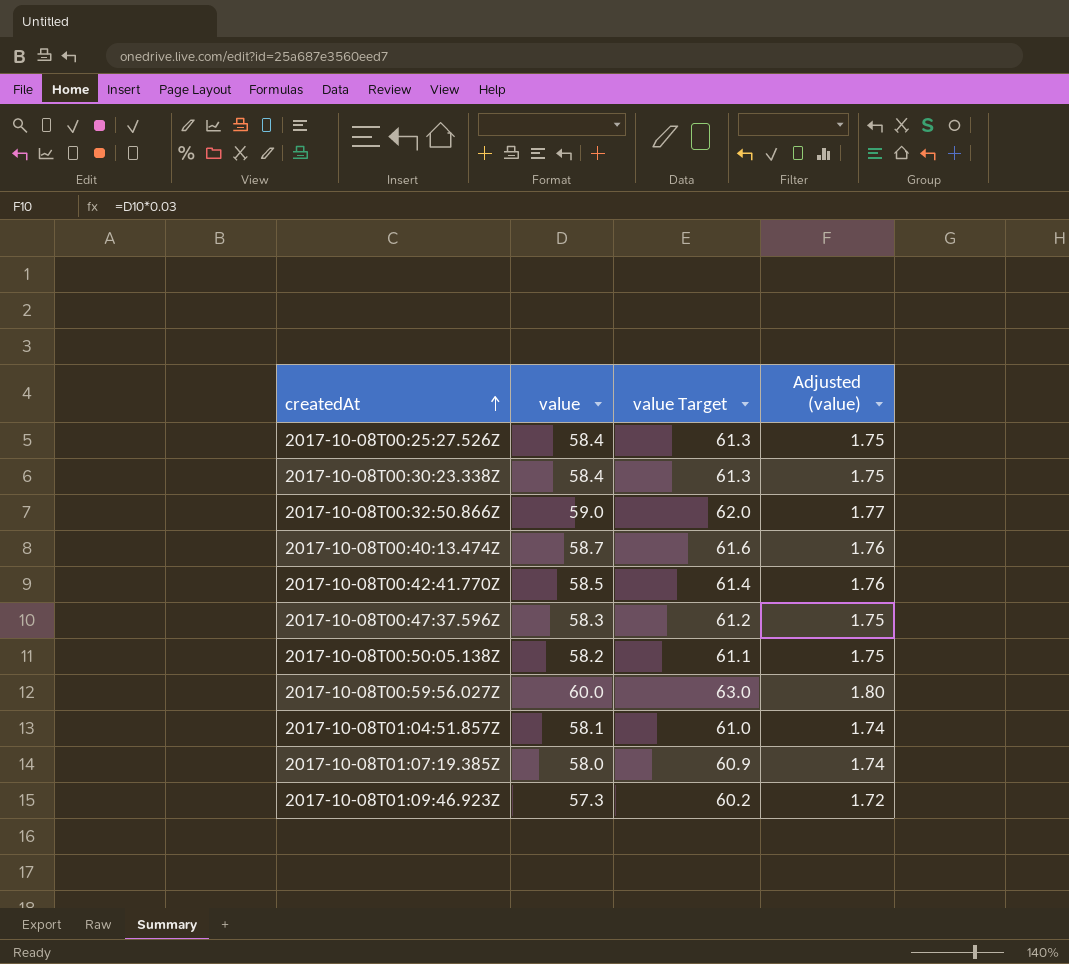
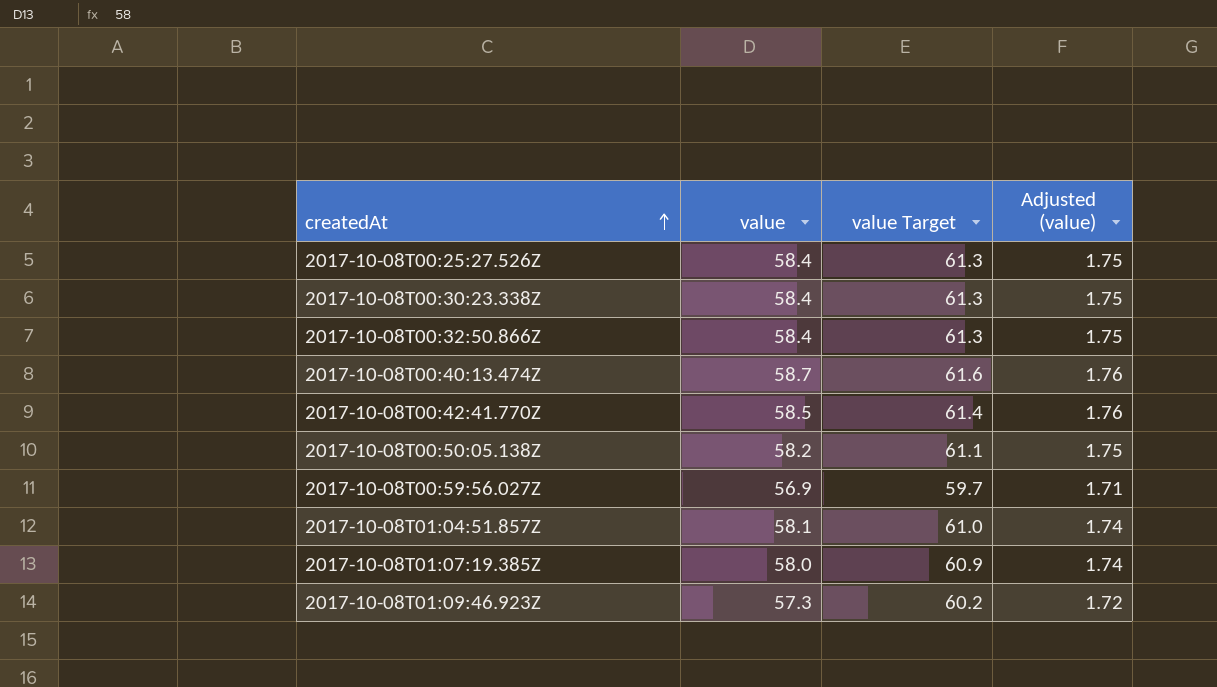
row 2017-10-08T00:47:37.596Z: 58.3 | 61.2 | 1.75 -> none
2017-10-08T00:32:50.866Z | value: 59.0 -> 58.4
2017-10-08T00:32:50.866Z | value Target: 62.0 -> 61.3
2017-10-08T00:32:50.866Z | Adjusted (value): 1.77 -> 1.75
2017-10-08T00:59:56.027Z | value: 60.0 -> 56.9
2017-10-08T00:59:56.027Z | value Target: 63.0 -> 59.7
2017-10-08T00:59:56.027Z | Adjusted (value): 1.80 -> 1.71

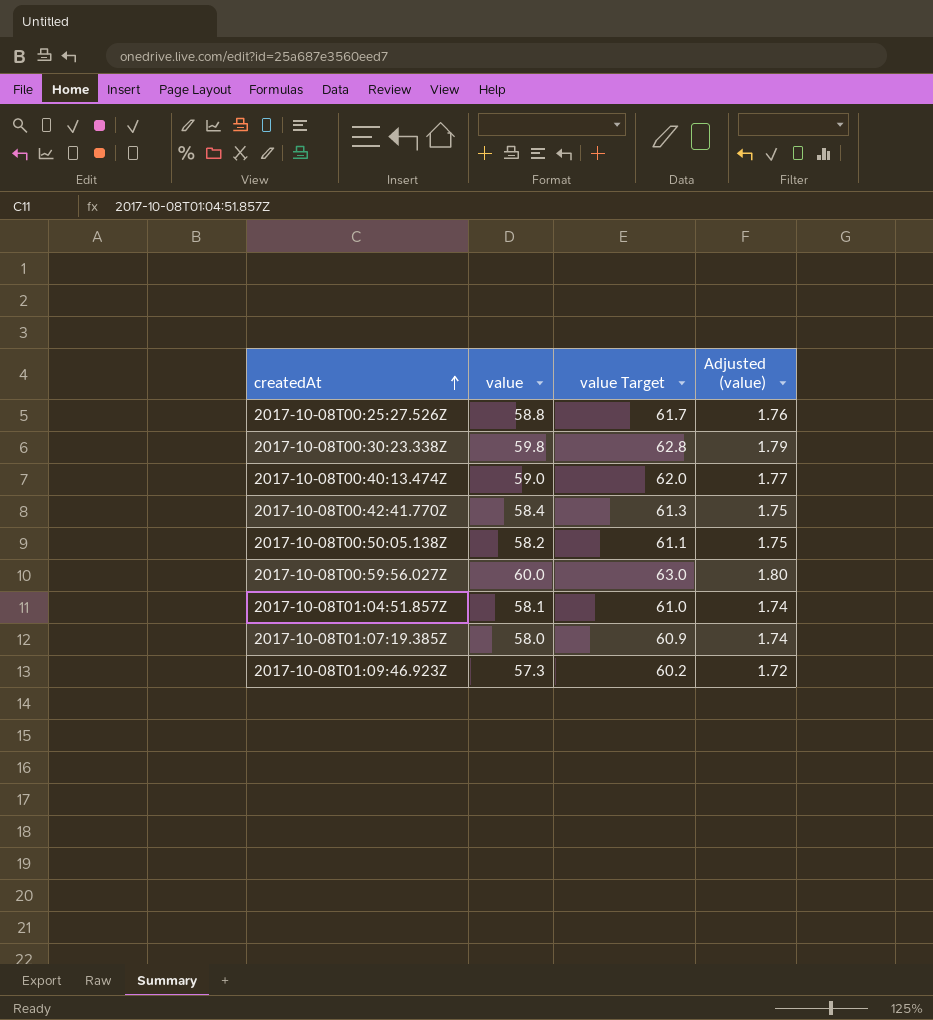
row 2017-10-08T00:32:50.866Z: 58.4 | 61.3 | 1.75 -> none
2017-10-08T00:25:27.526Z | value: 58.4 -> 58.8
2017-10-08T00:25:27.526Z | value Target: 61.3 -> 61.7
2017-10-08T00:25:27.526Z | Adjusted (value): 1.75 -> 1.76
2017-10-08T00:30:23.338Z | value: 58.4 -> 59.8
2017-10-08T00:30:23.338Z | value Target: 61.3 -> 62.8
2017-10-08T00:30:23.338Z | Adjusted (value): 1.75 -> 1.79
2017-10-08T00:40:13.474Z | value: 58.7 -> 59.0
2017-10-08T00:40:13.474Z | value Target: 61.6 -> 62.0
2017-10-08T00:40:13.474Z | Adjusted (value): 1.76 -> 1.77
2017-10-08T00:42:41.770Z | value: 58.5 -> 58.4
2017-10-08T00:42:41.770Z | value Target: 61.4 -> 61.3
2017-10-08T00:42:41.770Z | Adjusted (value): 1.76 -> 1.75
2017-10-08T00:59:56.027Z | value: 56.9 -> 60.0
2017-10-08T00:59:56.027Z | value Target: 59.7 -> 63.0
2017-10-08T00:59:56.027Z | Adjusted (value): 1.71 -> 1.80

